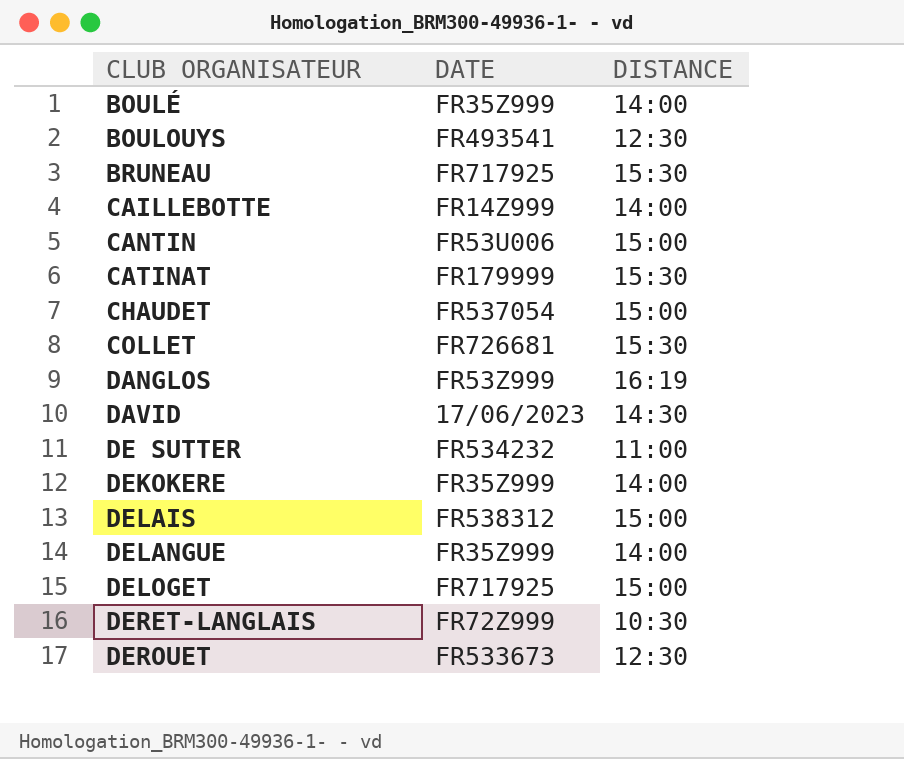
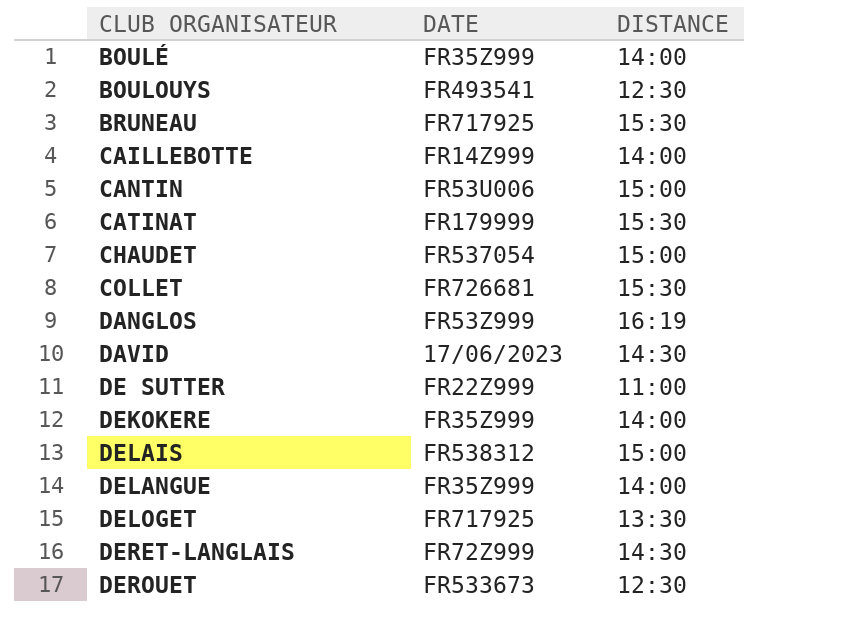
DE SUTTER | DATE: FR534232 -> FR22Z999
DELOGET | DISTANCE: 15:00 -> 13:30
DERET-LANGLAIS | DISTANCE: 10:30 -> 14:30

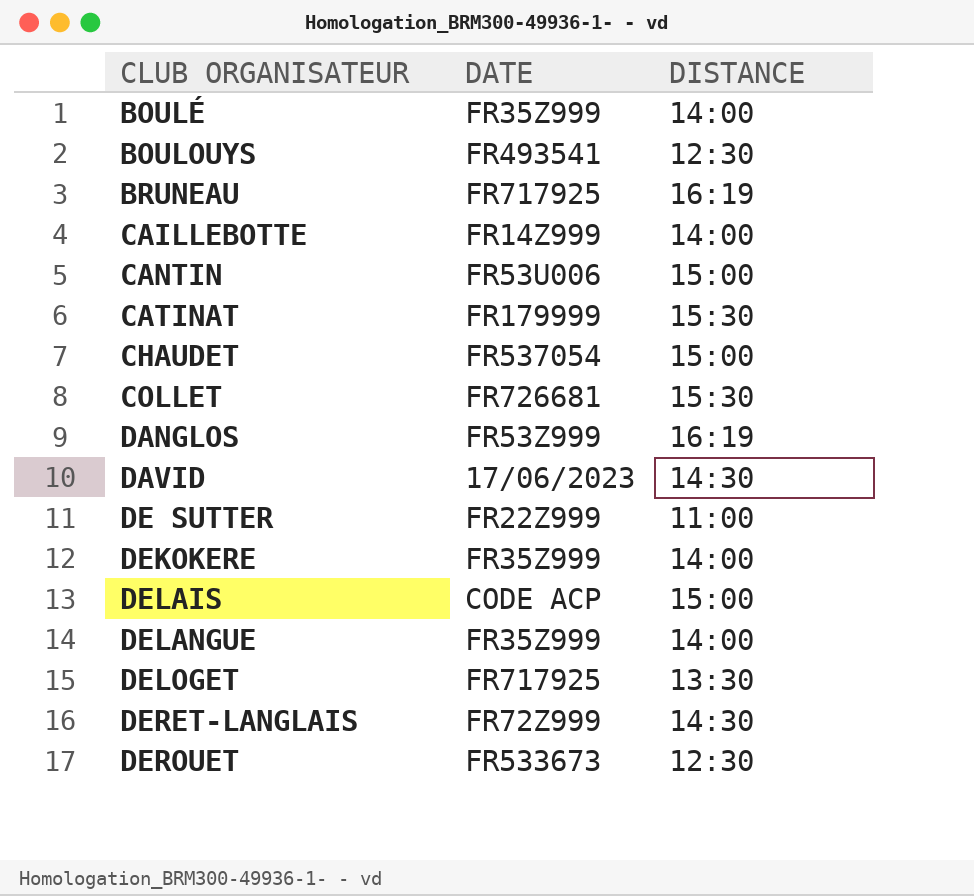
BRUNEAU | DISTANCE: 15:30 -> 16:19
DELAIS | DATE: FR538312 -> CODE ACP

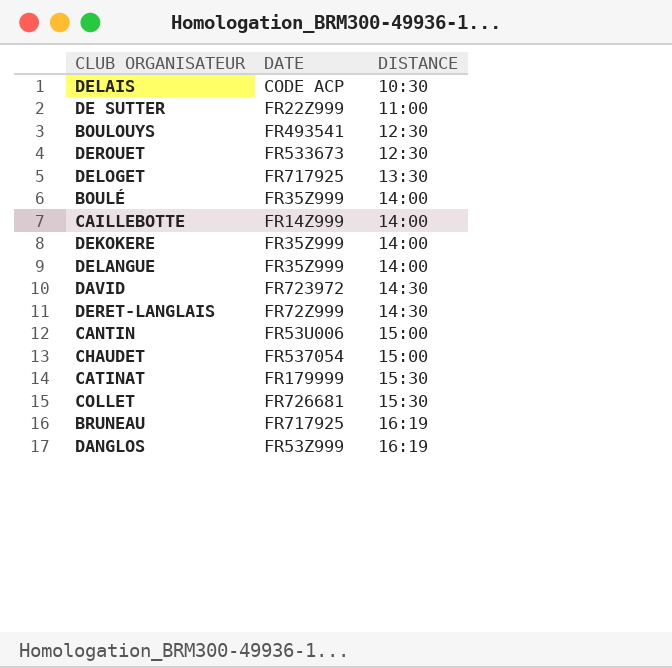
row order: CLUB ORGANISATEUR ascending -> DISTANCE ascending
DELAIS | DISTANCE: 15:00 -> 10:30
DAVID | DATE: 17/06/2023 -> FR723972

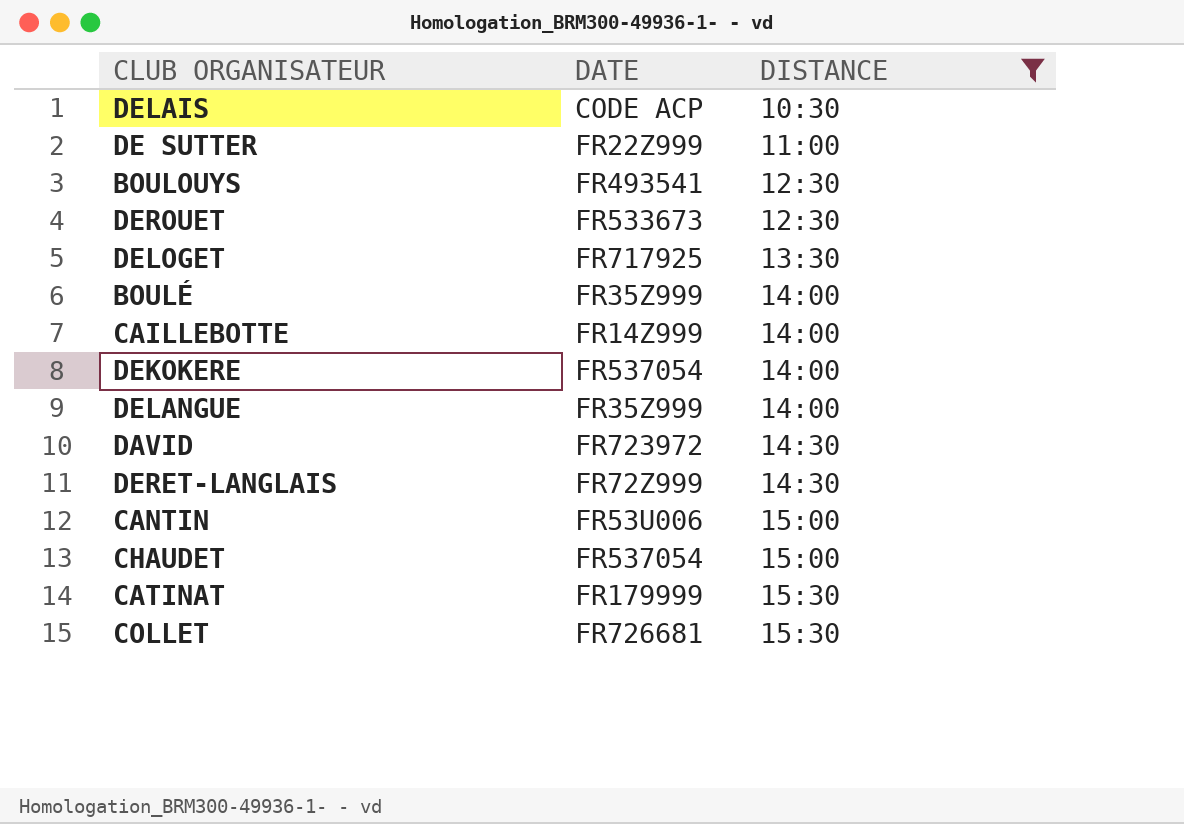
filter: none -> DISTANCE != 16:19
DEKOKERE | DATE: FR35Z999 -> FR537054

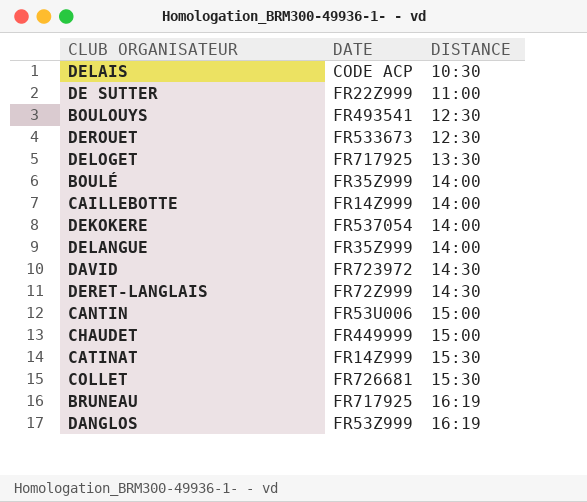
filter: DISTANCE != 16:19 -> none
CHAUDET | DATE: FR537054 -> FR449999
CATINAT | DATE: FR179999 -> FR14Z999

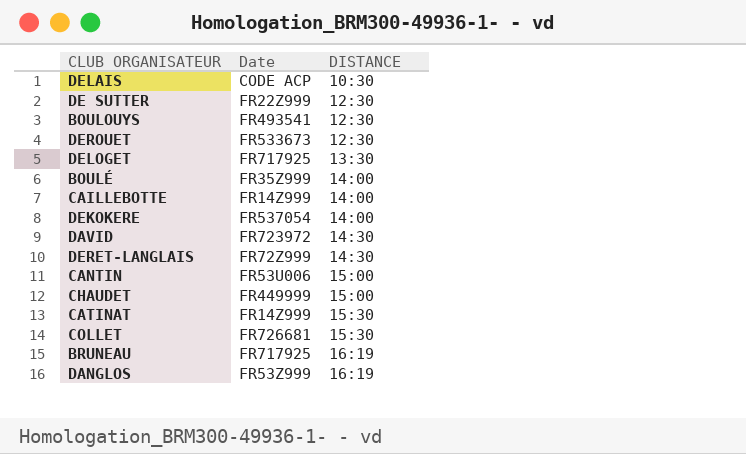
column name: DATE -> Date
row DELANGUE: FR35Z999 | 14:00 -> none
DE SUTTER | DISTANCE: 11:00 -> 12:30

